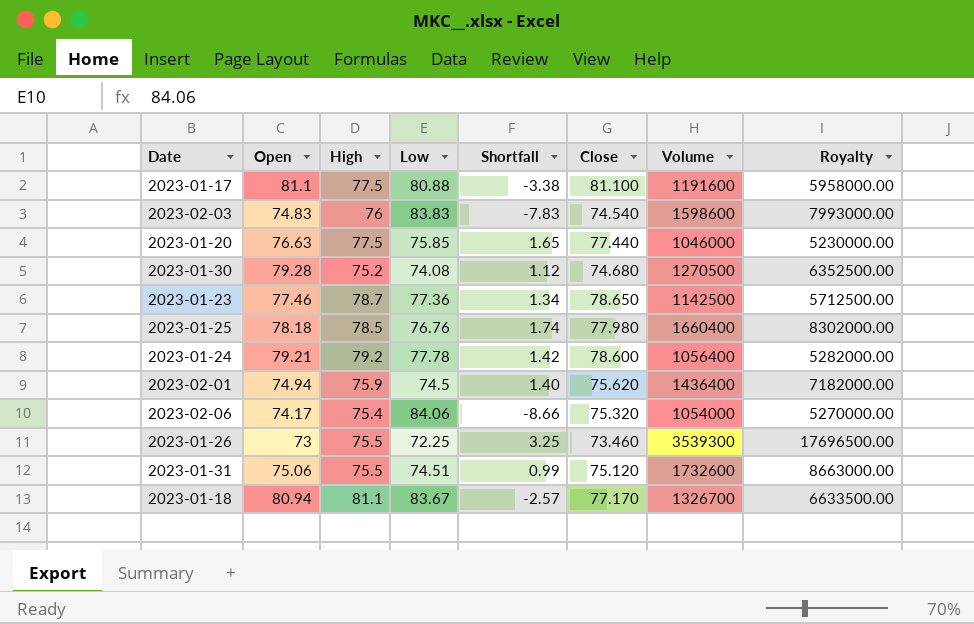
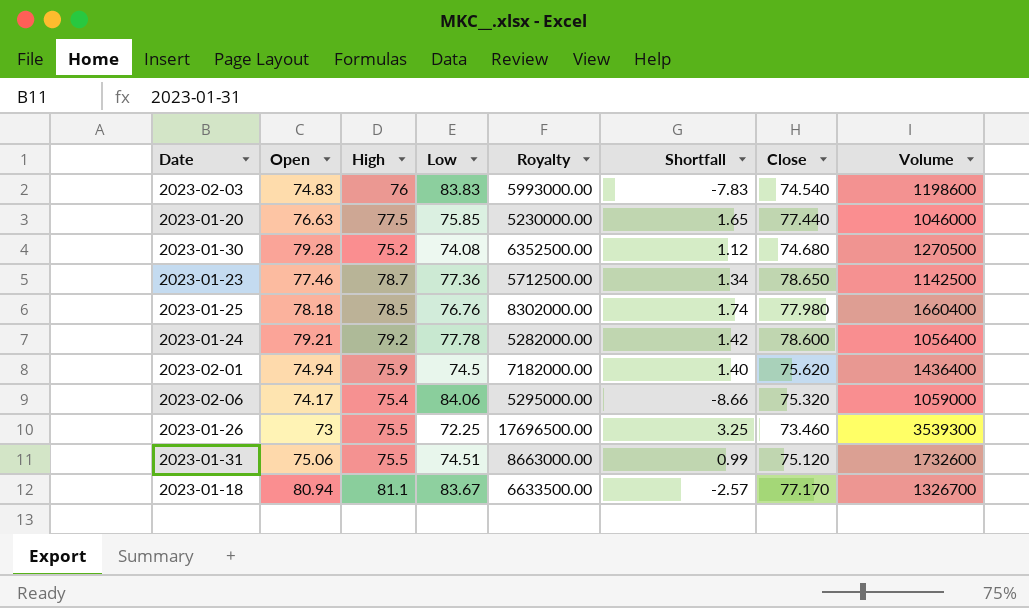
column Royalty | position: 8 -> 5
row 2023-01-17: 81.1 | 77.5 | 80.88 | -3.38 | 81.100 | 1191600 | 5958000.00 -> none
2023-02-03 | Royalty: 7993000.00 -> 5993000.00
2023-02-03 | Volume: 1598600 -> 1198600
2023-02-06 | Royalty: 5270000.00 -> 5295000.00
2023-02-06 | Volume: 1054000 -> 1059000

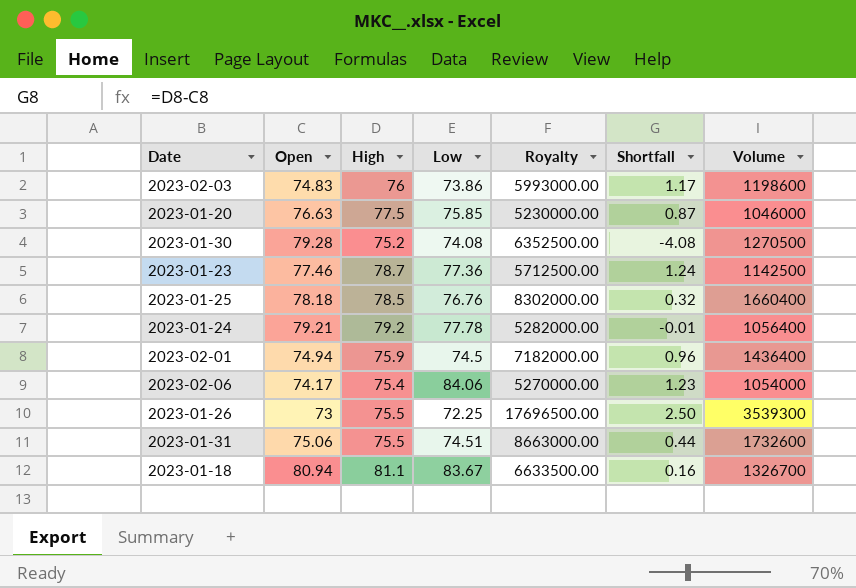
column Close | position: 7 -> none
column Shortfall | formula: [High] - [Low] -> [High] - [Open]
2023-02-03 | Low: 83.83 -> 73.86
2023-02-06 | Royalty: 5295000.00 -> 5270000.00
2023-02-06 | Volume: 1059000 -> 1054000

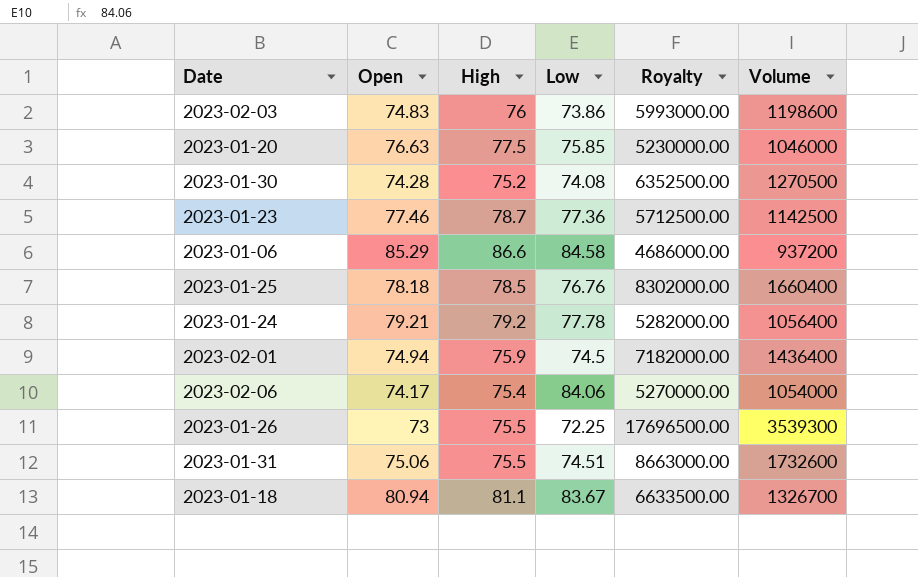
column Shortfall | formula: [High] - [Open] -> none
2023-01-30 | Open: 79.28 -> 74.28
row 2023-01-06: none -> 85.29 | 86.6 | 84.58 | 4686000.00 | 937200

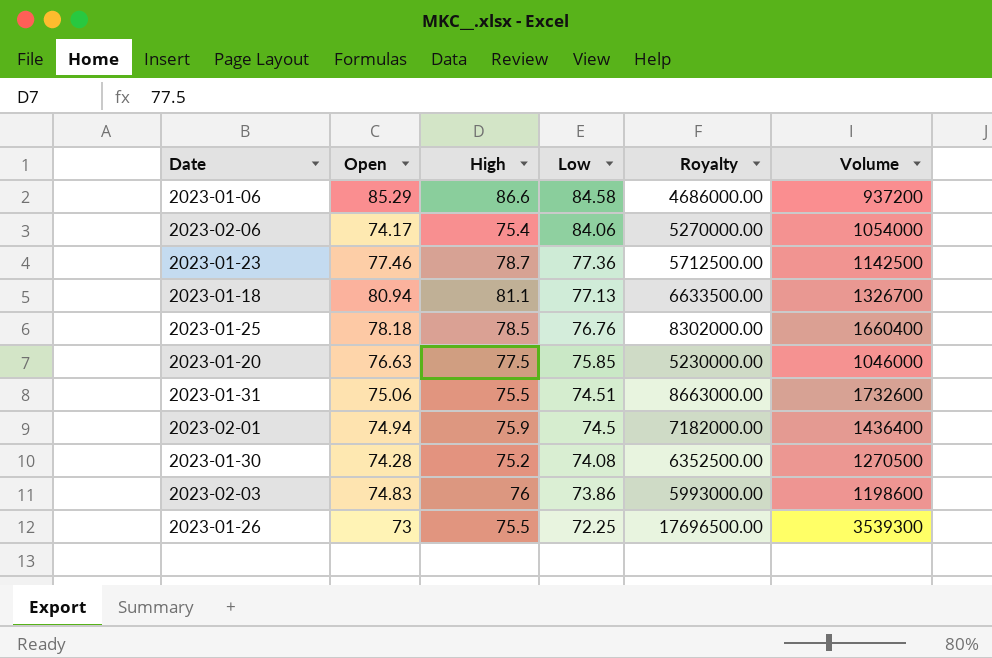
row order: none -> Low descending
row 2023-01-24: 79.21 | 79.2 | 77.78 | 5282000.00 | 1056400 -> none
2023-01-18 | Low: 83.67 -> 77.13

